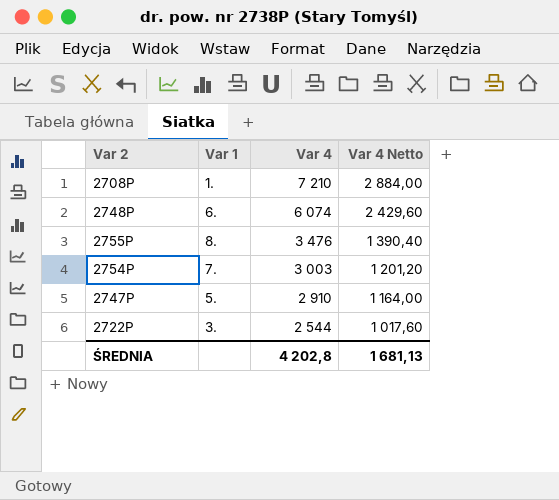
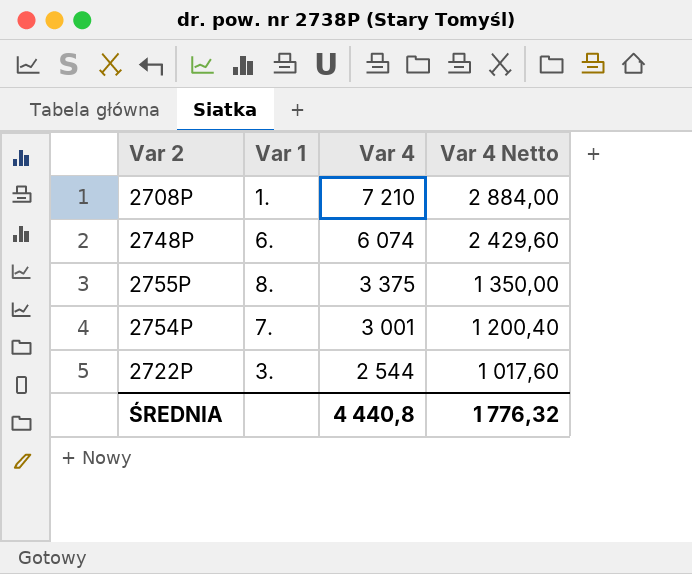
row 2747P: 5. | 2 910 | 1 164,00 -> none
2755P | Var 4: 3 476 -> 3 375
2755P | Var 4 Netto: 1 390,40 -> 1 350,00
2754P | Var 4: 3 003 -> 3 001
2754P | Var 4 Netto: 1 201,20 -> 1 200,40
ŚREDNIA | Var 4: 4 202,8 -> 4 440,8
ŚREDNIA | Var 4 Netto: 1 681,13 -> 1 776,32

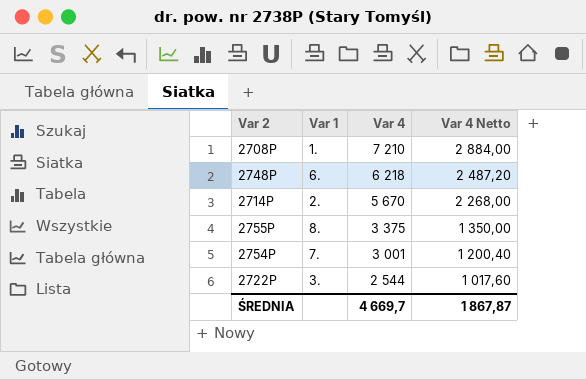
2748P | Var 4: 6 074 -> 6 218
2748P | Var 4 Netto: 2 429,60 -> 2 487,20
row 2714P: none -> 2. | 5 670 | 2 268,00
ŚREDNIA | Var 4: 4 440,8 -> 4 669,7
ŚREDNIA | Var 4 Netto: 1 776,32 -> 1 867,87

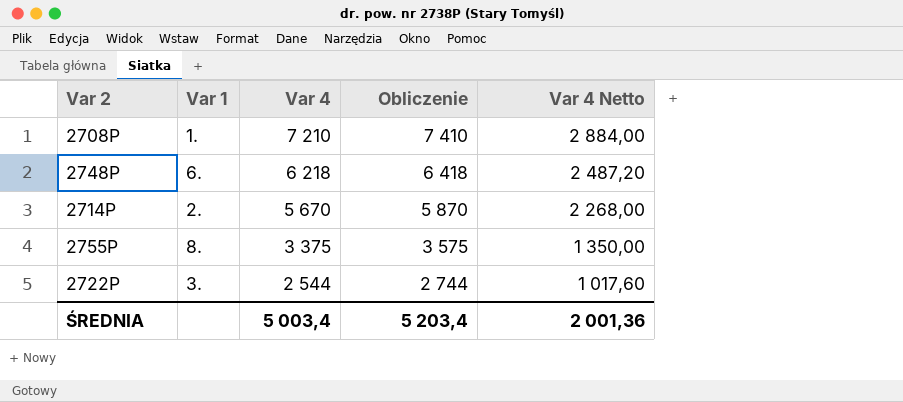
column Obliczenie | formula: none -> [Var 4] + 200
row 2754P: 7. | 3 001 | 1 200,40 -> none
ŚREDNIA | Var 4: 4 669,7 -> 5 003,4
ŚREDNIA | Var 4 Netto: 1 867,87 -> 2 001,36

